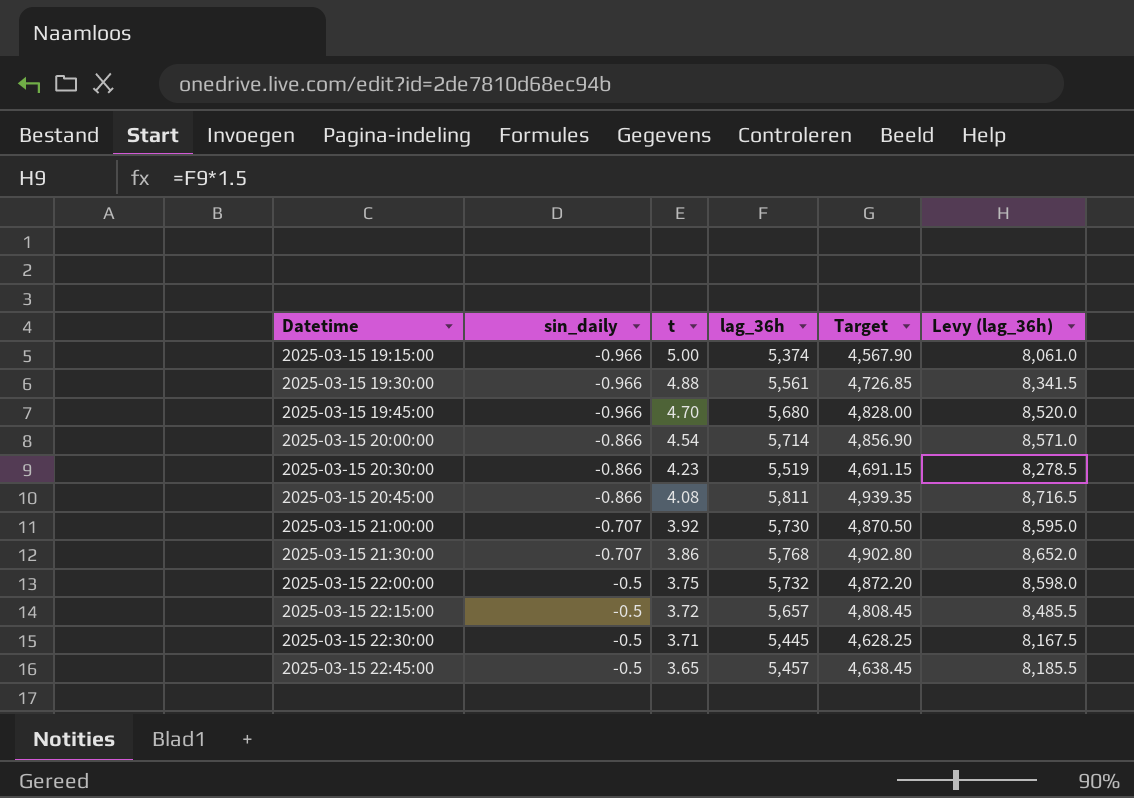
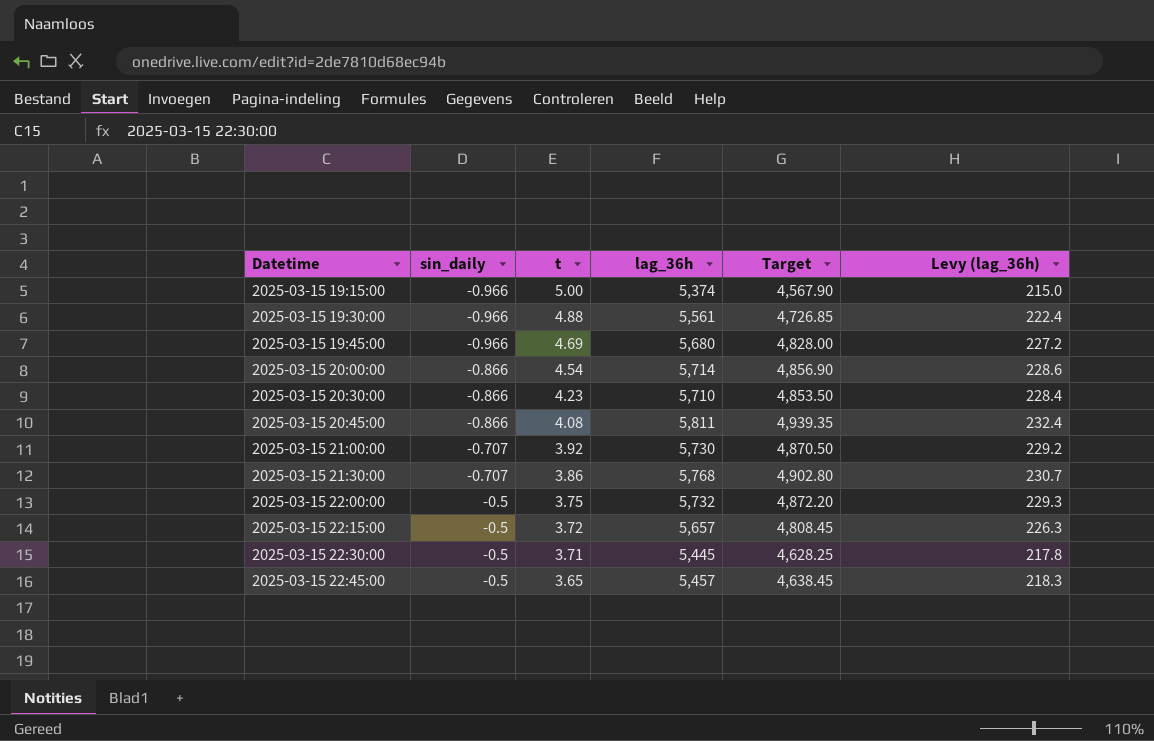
column Levy (lag_36h) | formula: [lag_36h] * 1.5 -> [lag_36h] * 0.04
2025-03-15 19:45:00 | t: 4.70 -> 4.69
2025-03-15 20:30:00 | lag_36h: 5,519 -> 5,710
2025-03-15 20:30:00 | Target: 4,691.15 -> 4,853.50

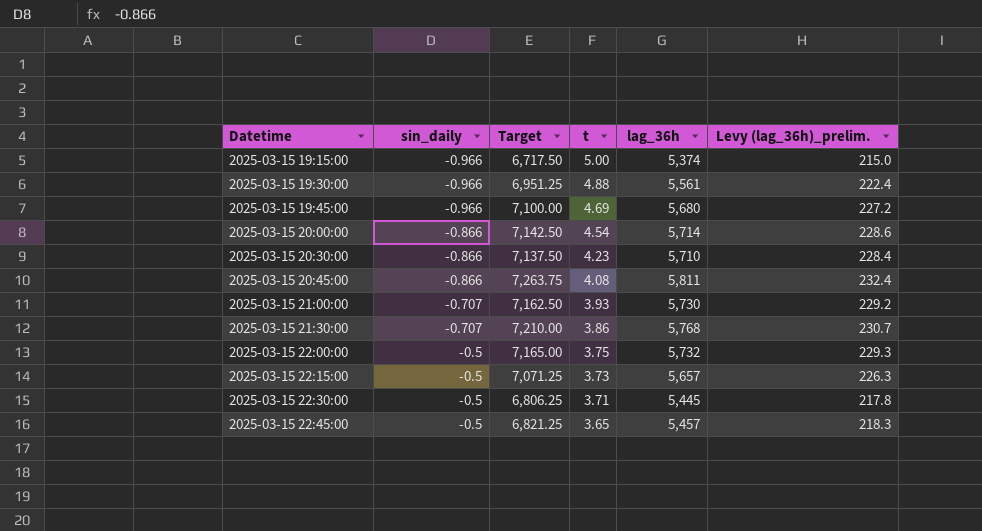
column Target | formula: [lag_36h] * 0.85 -> [lag_36h] * 1.25
column Target | position: 5 -> 3
column name: Levy (lag_36h) -> Levy (lag_36h)_prelim.
2025-03-15 21:00:00 | t: 3.92 -> 3.93
2025-03-15 22:15:00 | t: 3.72 -> 3.73

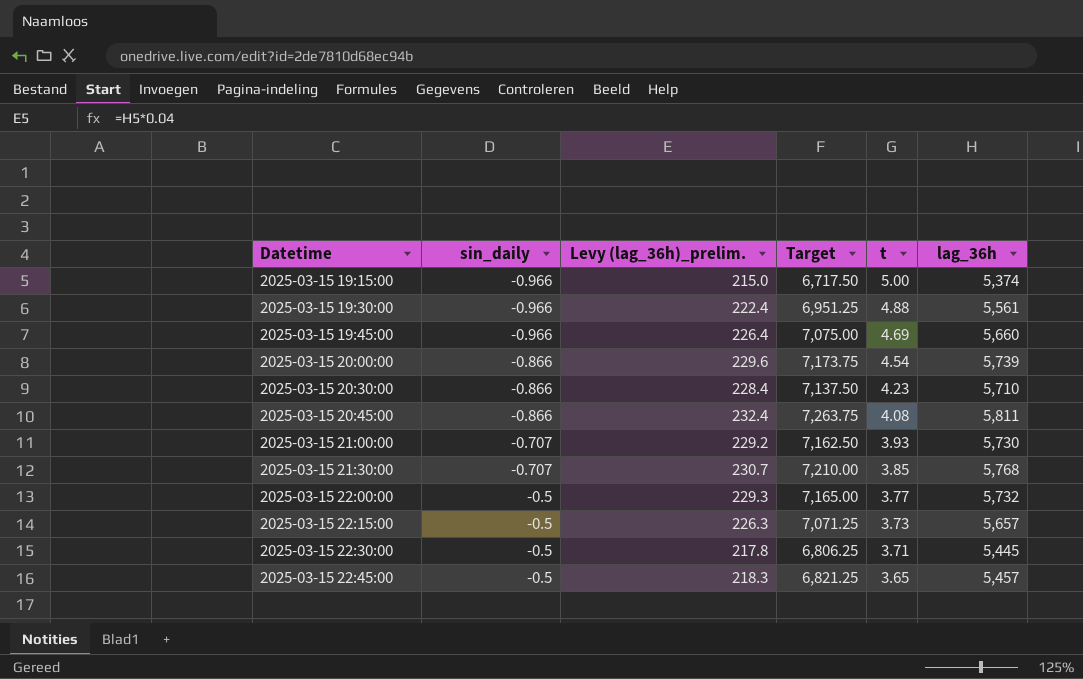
column Levy (lag_36h)_prelim. | position: 6 -> 3
2025-03-15 19:45:00 | Levy (lag_36h)_prelim.: 227.2 -> 226.4
2025-03-15 19:45:00 | Target: 7,100.00 -> 7,075.00
2025-03-15 19:45:00 | lag_36h: 5,680 -> 5,660
2025-03-15 20:00:00 | Levy (lag_36h)_prelim.: 228.6 -> 229.6
2025-03-15 20:00:00 | Target: 7,142.50 -> 7,173.75
2025-03-15 20:00:00 | lag_36h: 5,714 -> 5,739
2025-03-15 21:30:00 | t: 3.86 -> 3.85
2025-03-15 22:00:00 | t: 3.75 -> 3.77

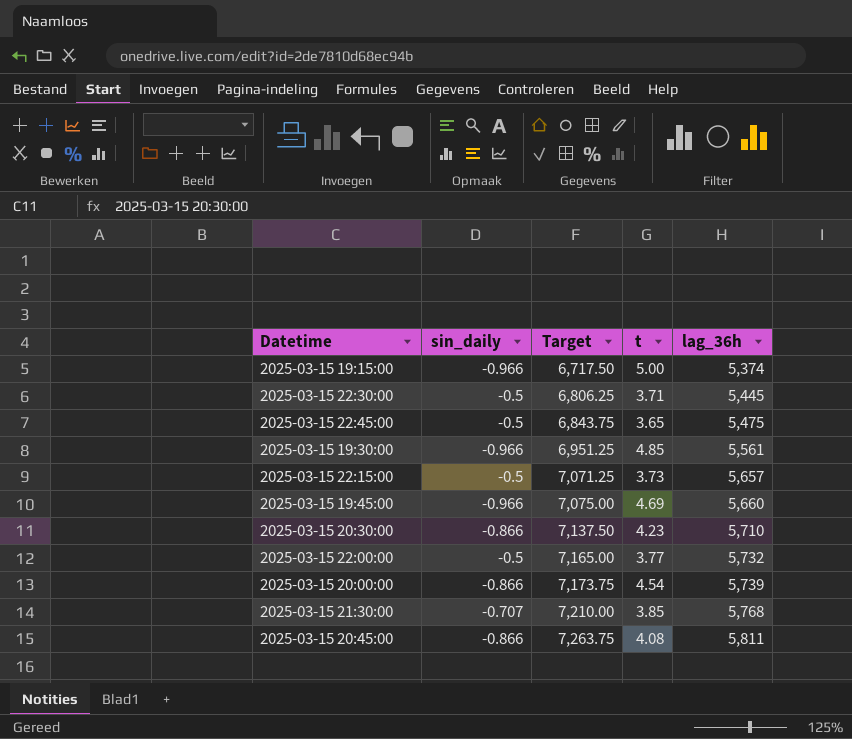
row order: Datetime ascending -> Target ascending
column Levy (lag_36h)_prelim. | formula: [lag_36h] * 0.04 -> none
row 2025-03-15 21:00:00: -0.707 | 229.2 | 7,162.50 | 3.93 | 5,730 -> none
2025-03-15 22:45:00 | Target: 6,821.25 -> 6,843.75
2025-03-15 22:45:00 | lag_36h: 5,457 -> 5,475
2025-03-15 19:30:00 | t: 4.88 -> 4.85

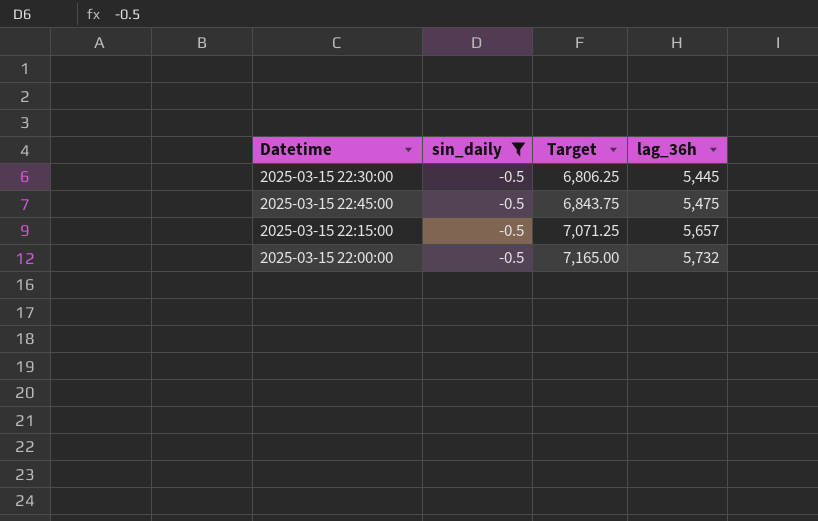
filter: none -> sin_daily = -0.5
column t | position: 4 -> none

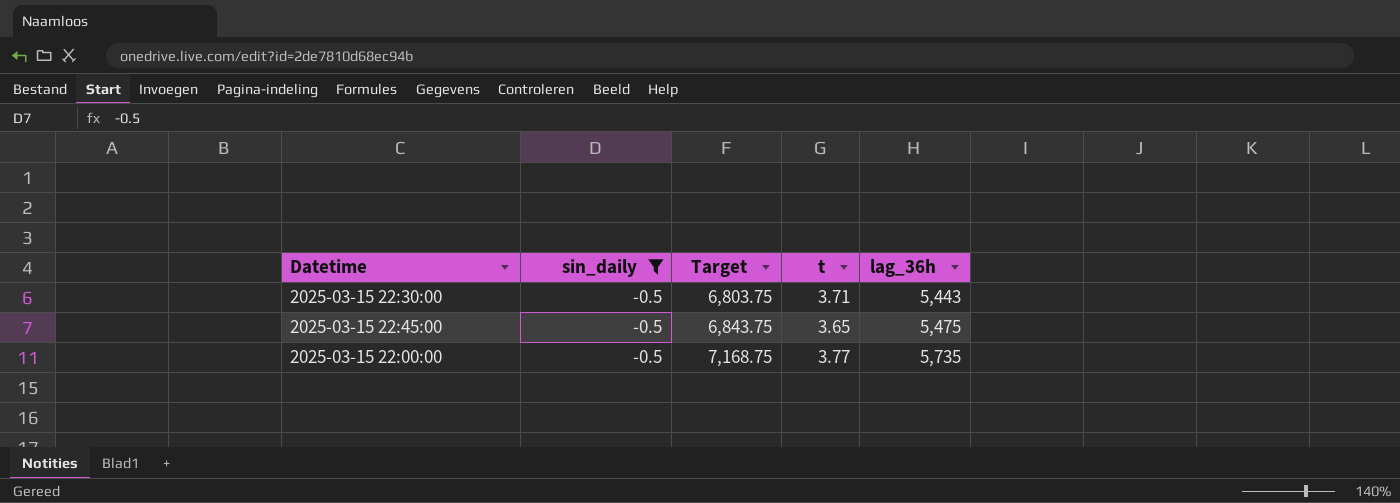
column t | position: none -> 4
row 2025-03-15 22:15:00: -0.5 | 7,071.25 | 5,657 -> none
2025-03-15 22:30:00 | Target: 6,806.25 -> 6,803.75
2025-03-15 22:30:00 | lag_36h: 5,445 -> 5,443
2025-03-15 22:00:00 | Target: 7,165.00 -> 7,168.75
2025-03-15 22:00:00 | lag_36h: 5,732 -> 5,735

